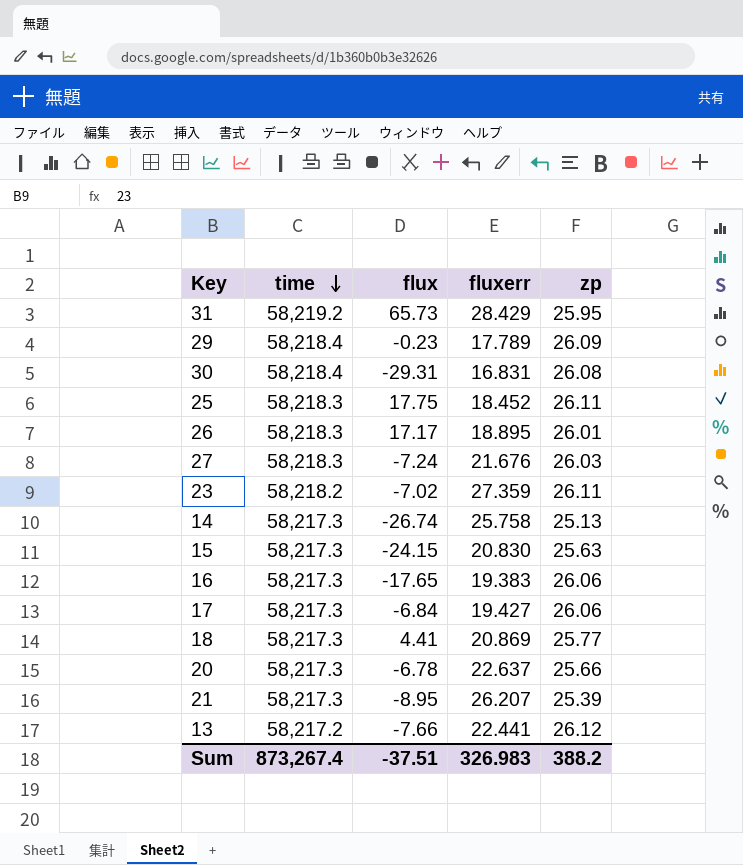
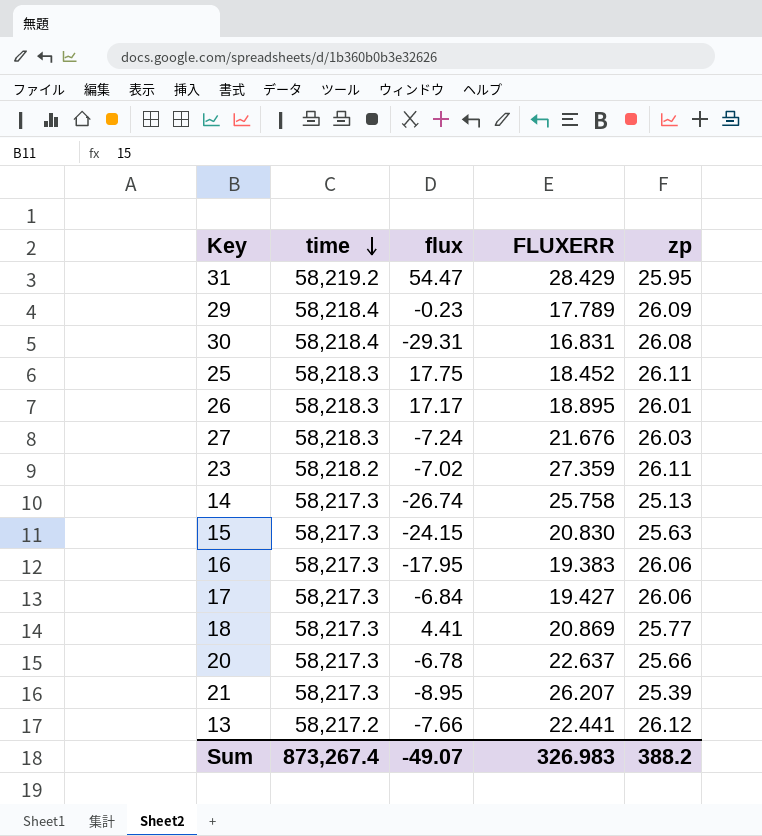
column name: fluxerr -> FLUXERR
31 | flux: 65.73 -> 54.47
16 | flux: -17.65 -> -17.95
Sum | flux: -37.51 -> -49.07

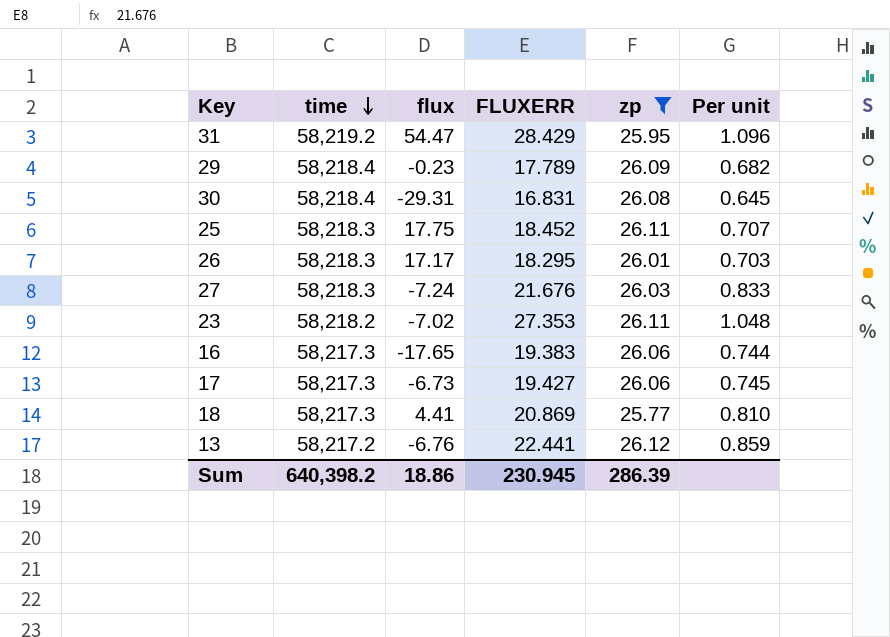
filter: none -> zp >= 25.77
column Per unit | formula: none -> [FLUXERR] / [zp]
26 | FLUXERR: 18.895 -> 18.295
23 | FLUXERR: 27.359 -> 27.353
16 | flux: -17.95 -> -17.65
17 | flux: -6.84 -> -6.73
13 | flux: -7.66 -> -6.76
Sum | time: 873,267.4 -> 640,398.2
Sum | flux: -49.07 -> 18.86
Sum | FLUXERR: 326.983 -> 230.945
Sum | zp: 388.2 -> 286.39

